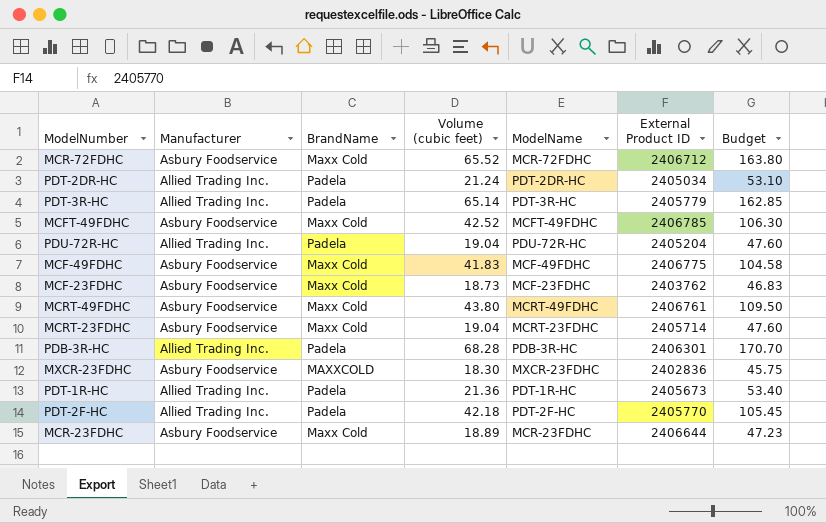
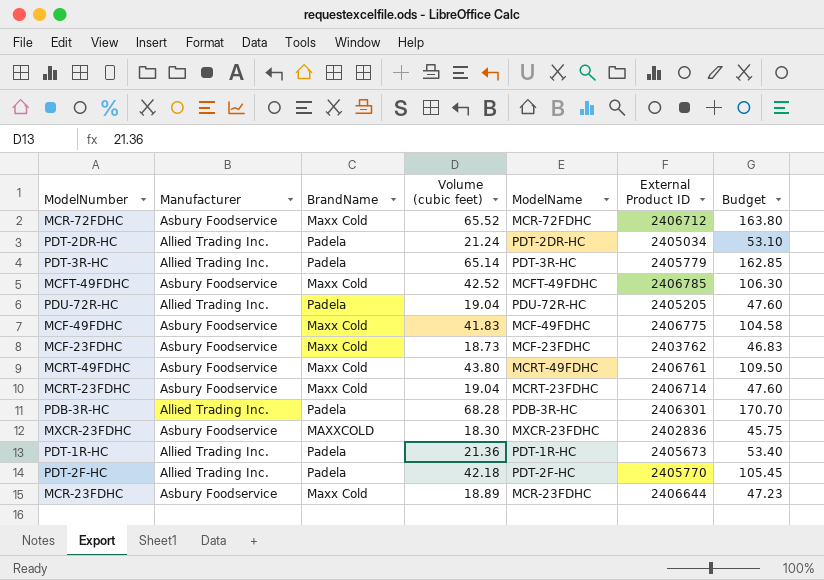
PDU-72R-HC | External Product ID: 2405204 -> 2405205
MCRT-23FDHC | External Product ID: 2405714 -> 2406714

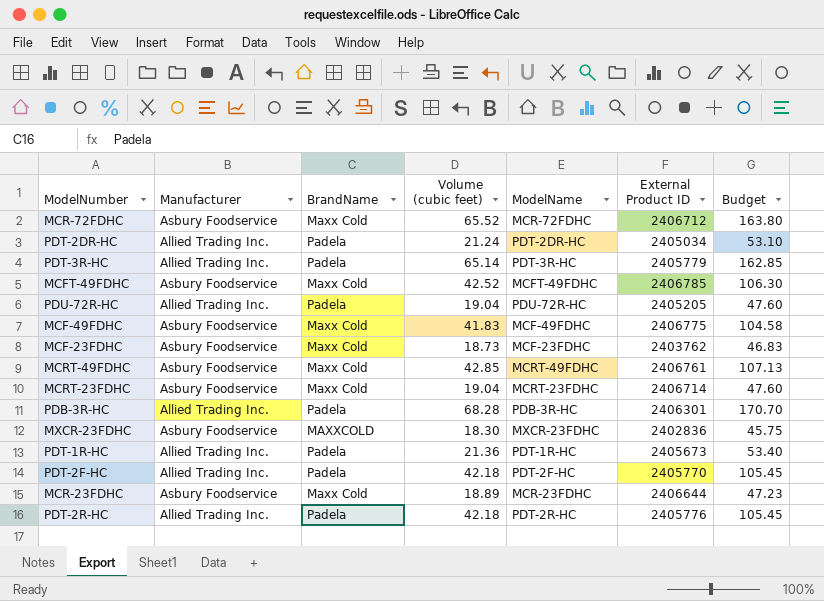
MCRT-49FDHC | Volume (cubic feet): 43.80 -> 42.85
MCRT-49FDHC | Budget: 109.50 -> 107.13
row PDT-2R-HC: none -> Allied Trading Inc. | Padela | 42.18 | PDT-2R-HC | 2405776 | 105.45

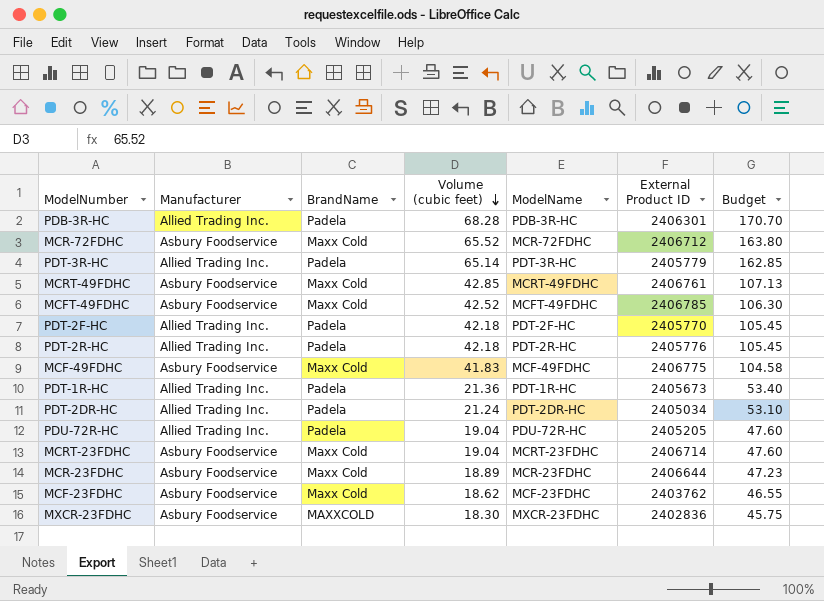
row order: none -> Volume (cubic feet) descending
MCF-23FDHC | Volume (cubic feet): 18.73 -> 18.62
MCF-23FDHC | Budget: 46.83 -> 46.55

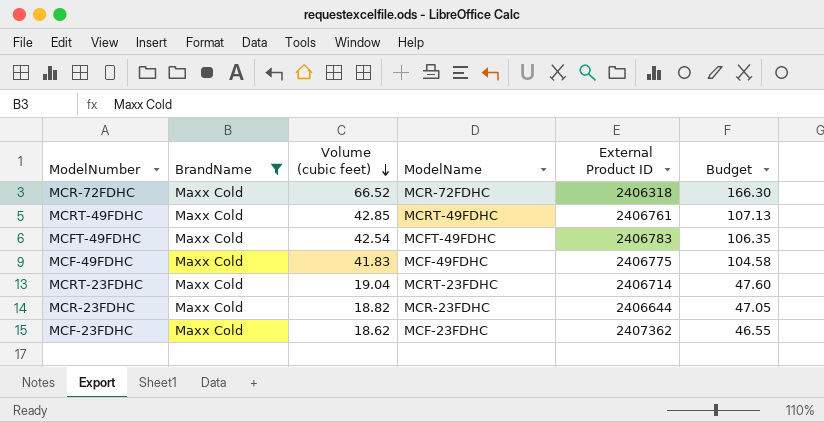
filter: none -> BrandName = Maxx Cold
column Manufacturer | position: 2 -> none
MCR-72FDHC | Volume (cubic feet): 65.52 -> 66.52
MCR-72FDHC | External Product ID: 2406712 -> 2406318
MCR-72FDHC | Budget: 163.80 -> 166.30
MCFT-49FDHC | Volume (cubic feet): 42.52 -> 42.54
MCFT-49FDHC | External Product ID: 2406785 -> 2406783
MCFT-49FDHC | Budget: 106.30 -> 106.35
MCR-23FDHC | Volume (cubic feet): 18.89 -> 18.82
MCR-23FDHC | Budget: 47.23 -> 47.05
MCF-23FDHC | External Product ID: 2403762 -> 2407362

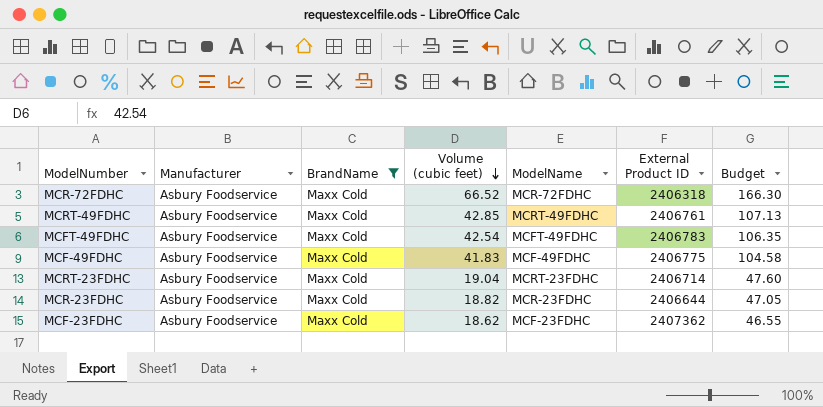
column Manufacturer | position: none -> 2

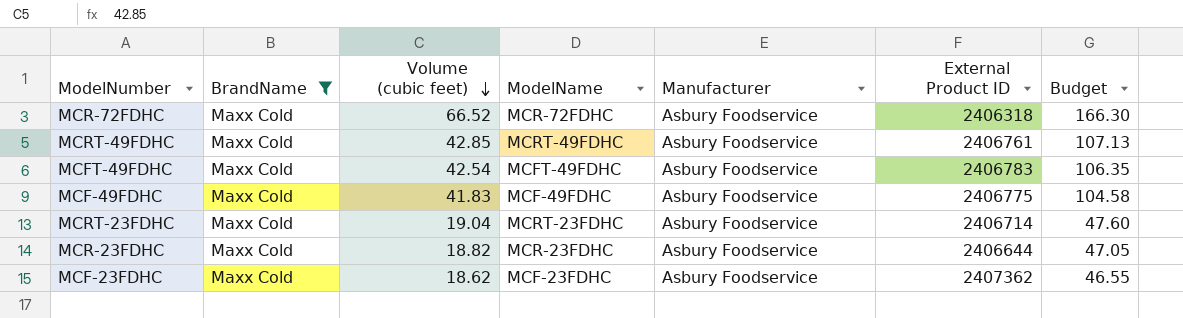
column Manufacturer | position: 2 -> 5

